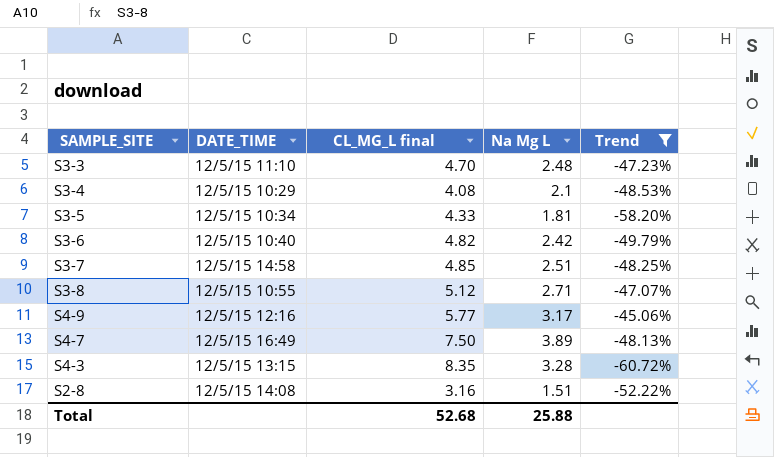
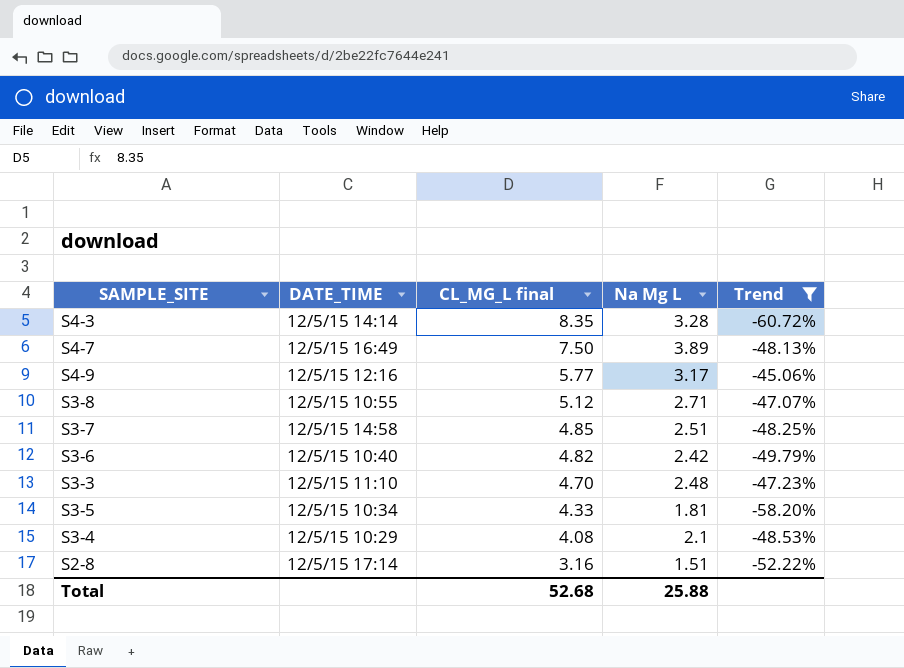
row order: none -> CL_MG_L final descending
S4-3 | DATE_TIME: 12/5/15 13:15 -> 12/5/15 14:14
S2-8 | DATE_TIME: 12/5/15 14:08 -> 12/5/15 17:14

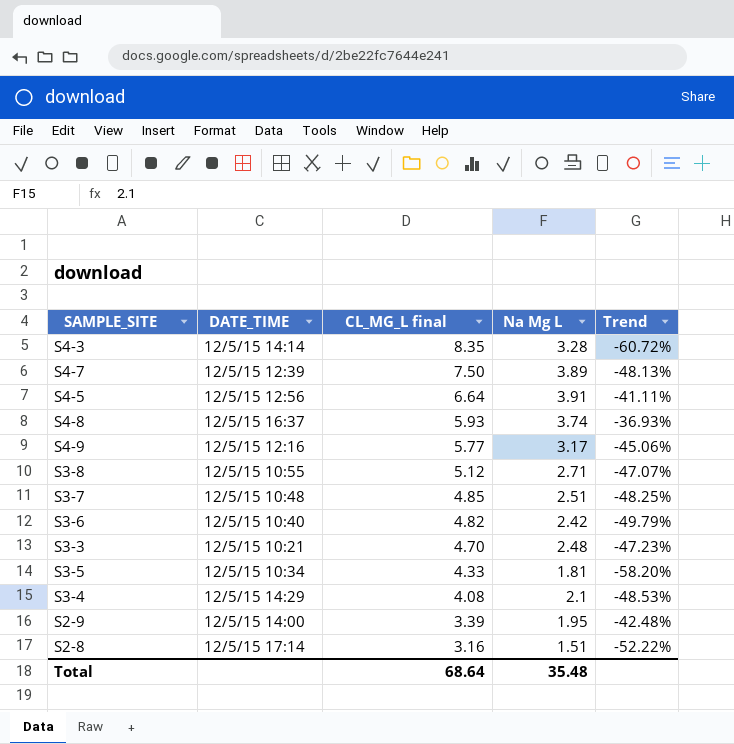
filter: Trend <= -45.06% -> none
S4-7 | DATE_TIME: 12/5/15 16:49 -> 12/5/15 12:39
S3-7 | DATE_TIME: 12/5/15 14:58 -> 12/5/15 10:48
S3-3 | DATE_TIME: 12/5/15 11:10 -> 12/5/15 10:21
S3-4 | DATE_TIME: 12/5/15 10:29 -> 12/5/15 14:29
Total | CL_MG_L final: 52.68 -> 68.64
Total | Na Mg L: 25.88 -> 35.48

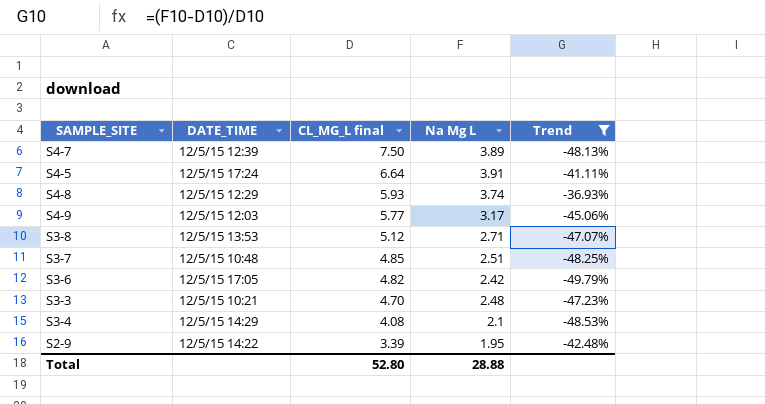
filter: none -> Trend >= -49.79%
S4-5 | DATE_TIME: 12/5/15 12:56 -> 12/5/15 17:24
S4-8 | DATE_TIME: 12/5/15 16:37 -> 12/5/15 12:29
S4-9 | DATE_TIME: 12/5/15 12:16 -> 12/5/15 12:03
S3-8 | DATE_TIME: 12/5/15 10:55 -> 12/5/15 13:53
S3-6 | DATE_TIME: 12/5/15 10:40 -> 12/5/15 17:05
S2-9 | DATE_TIME: 12/5/15 14:00 -> 12/5/15 14:22
Total | CL_MG_L final: 68.64 -> 52.80
Total | Na Mg L: 35.48 -> 28.88

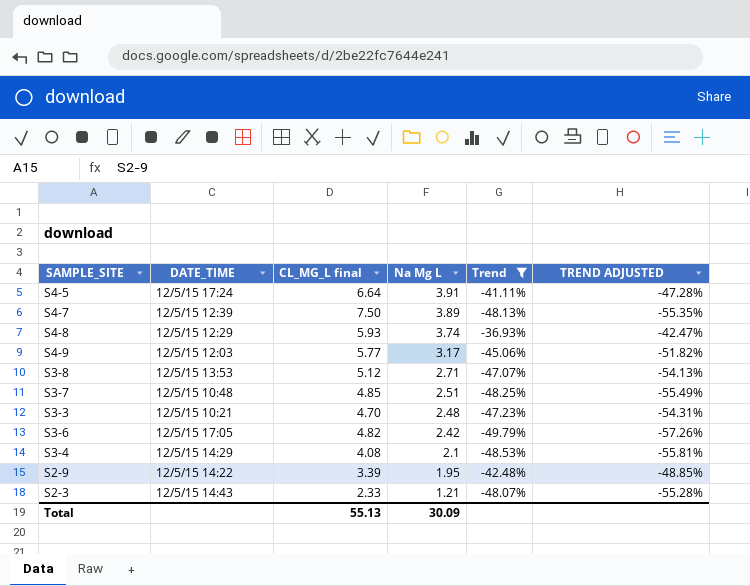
row order: CL_MG_L final descending -> Na Mg L descending
column TREND ADJUSTED | formula: none -> [Trend] * 1.15
row S2-3: none -> 12/5/15 14:43 | 2.33 | 1.21 | -48.07% | -55.28%
Total | CL_MG_L final: 52.80 -> 55.13
Total | Na Mg L: 28.88 -> 30.09

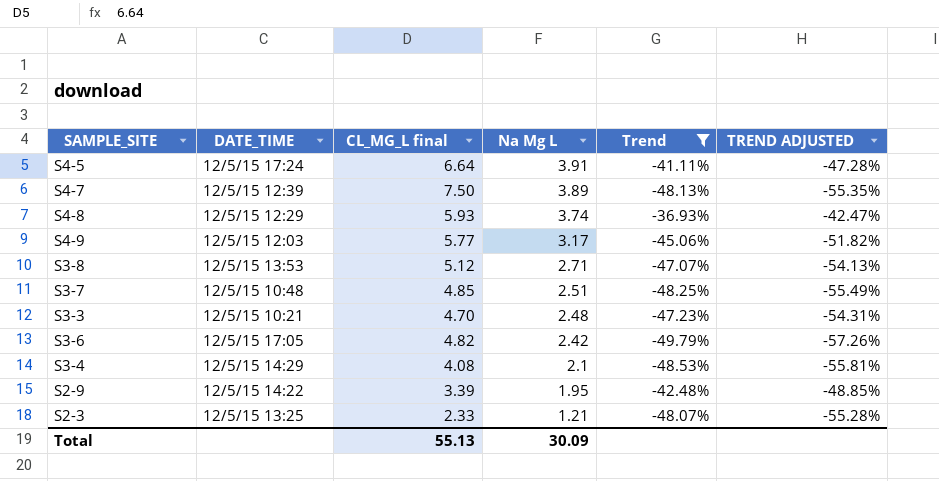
S2-3 | DATE_TIME: 12/5/15 14:43 -> 12/5/15 13:25

